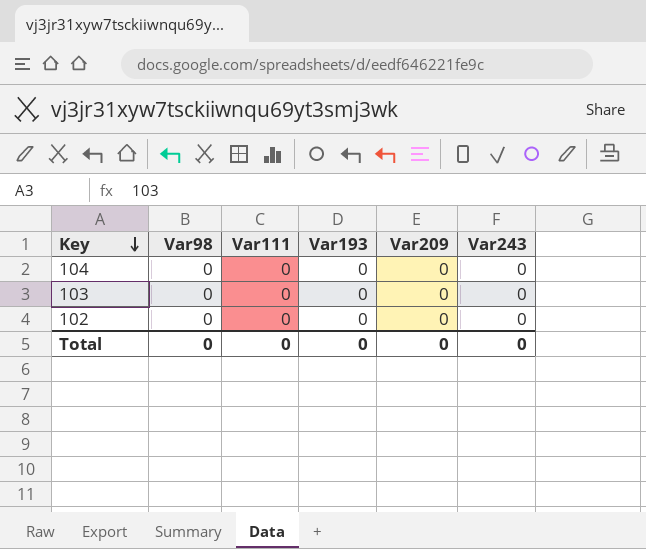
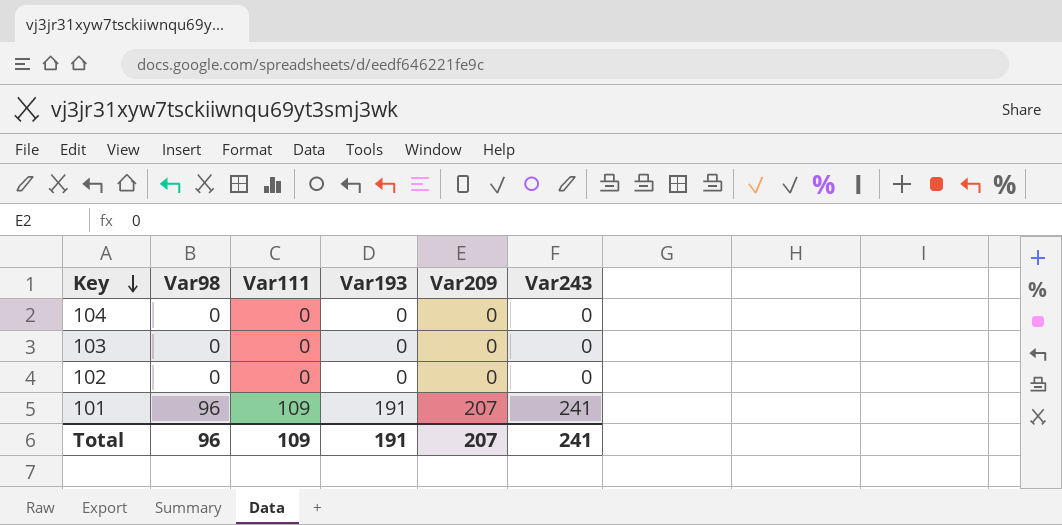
row 101: none -> 96 | 109 | 191 | 207 | 241
Total | Var98: 0 -> 96
Total | Var111: 0 -> 109
Total | Var193: 0 -> 191
Total | Var209: 0 -> 207
Total | Var243: 0 -> 241

